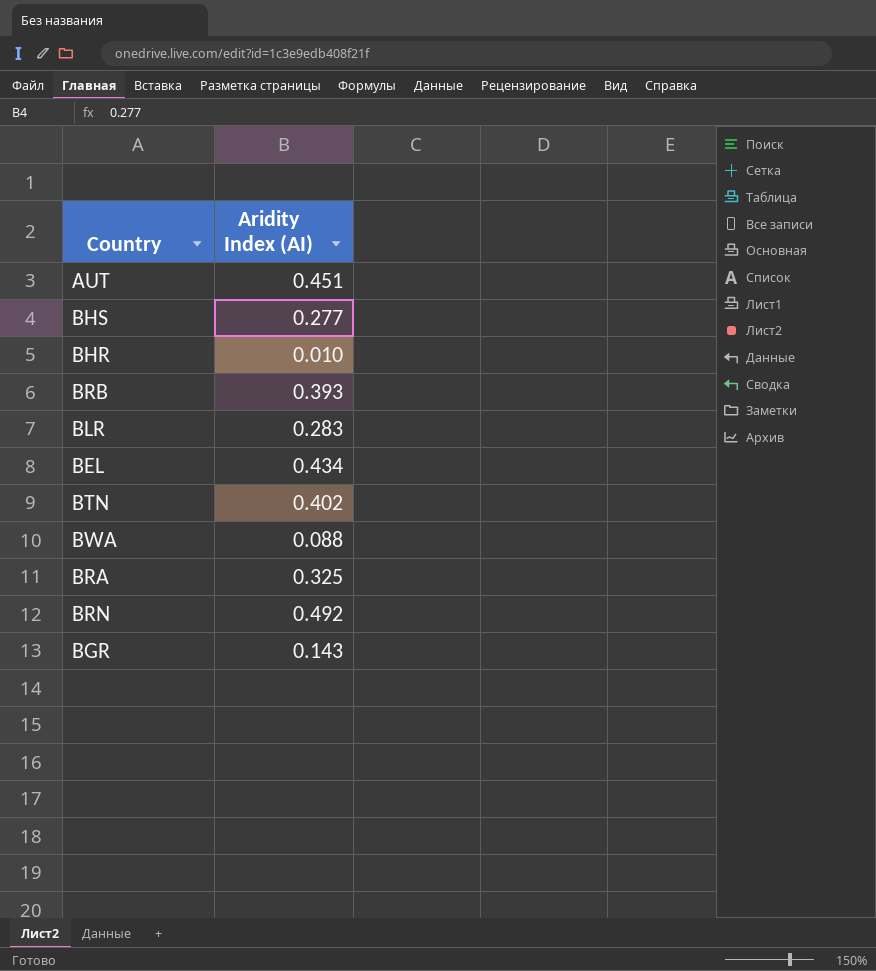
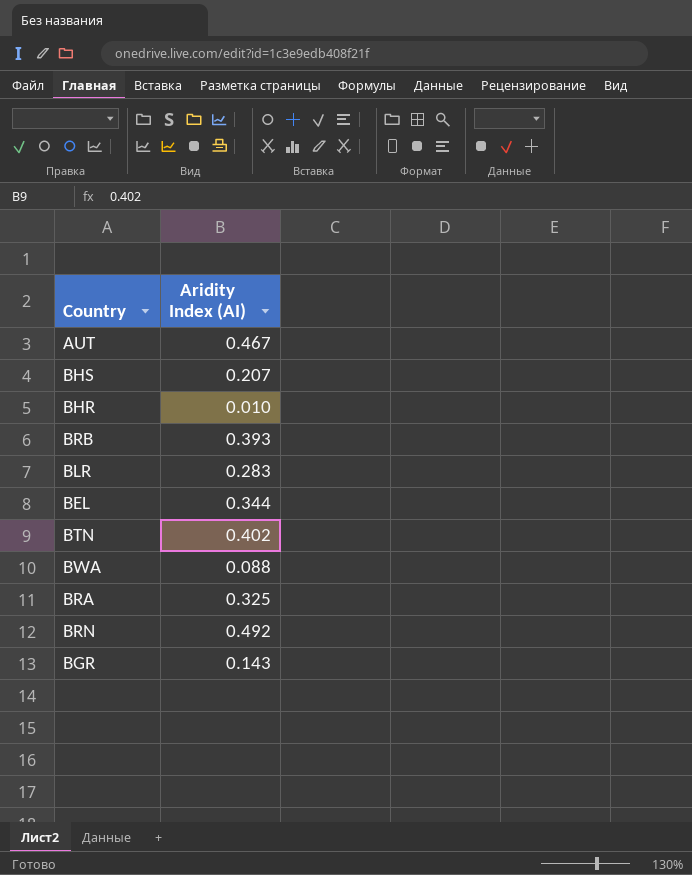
AUT | Aridity Index (AI): 0.451 -> 0.467
BHS | Aridity Index (AI): 0.277 -> 0.207
BEL | Aridity Index (AI): 0.434 -> 0.344

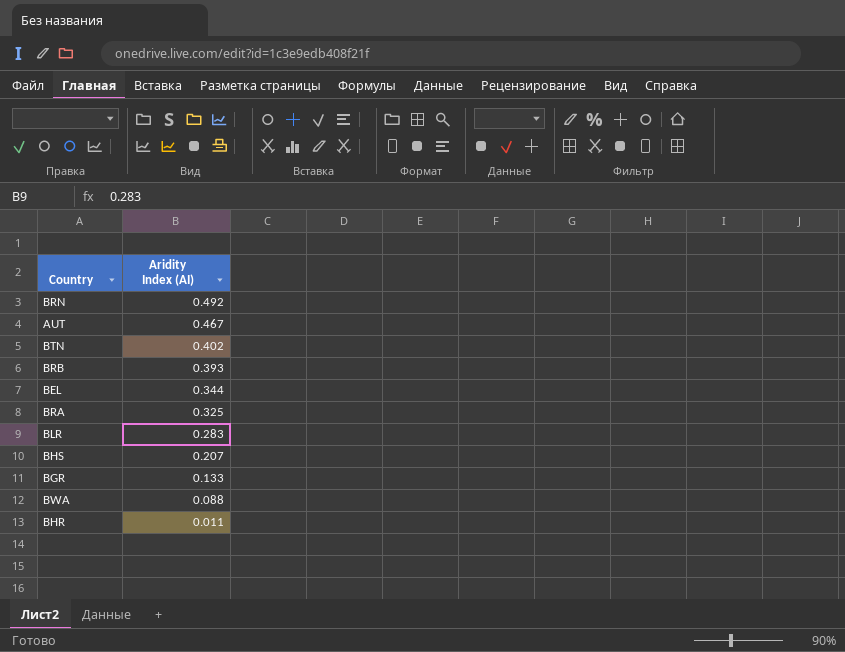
row order: none -> Aridity Index (AI) descending
BGR | Aridity Index (AI): 0.143 -> 0.133
BHR | Aridity Index (AI): 0.010 -> 0.011

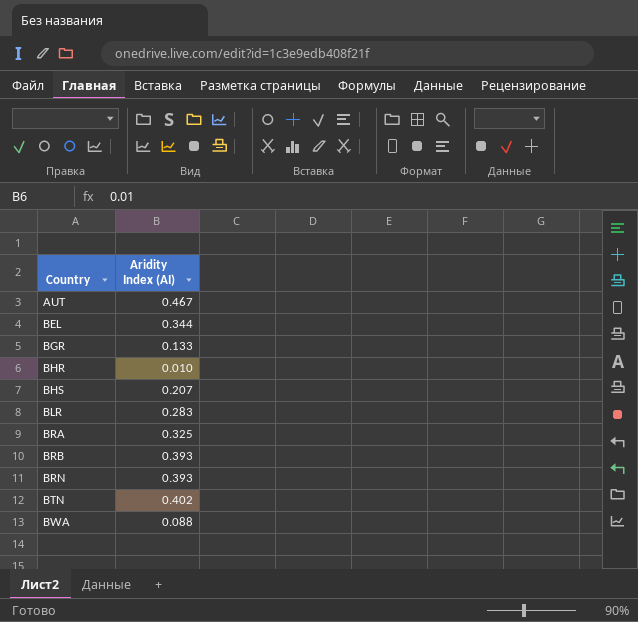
row order: Aridity Index (AI) descending -> Country ascending
BHR | Aridity Index (AI): 0.011 -> 0.010
BRN | Aridity Index (AI): 0.492 -> 0.393

